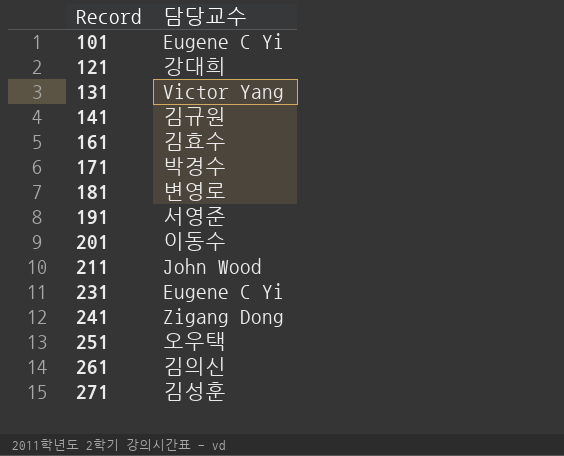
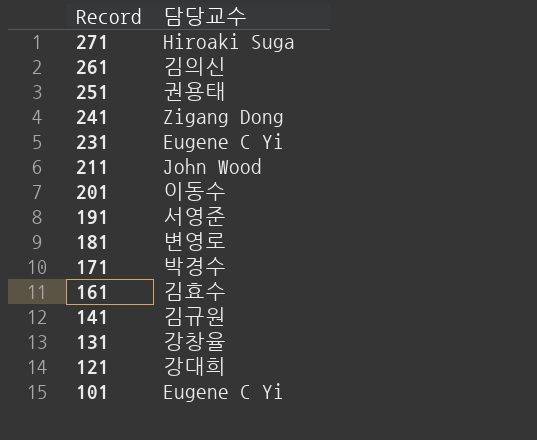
row order: Record ascending -> Record descending
271 | 담당교수: 김성훈 -> Hiroaki Suga
251 | 담당교수: 오우택 -> 권용태
131 | 담당교수: Victor Yang -> 강창율

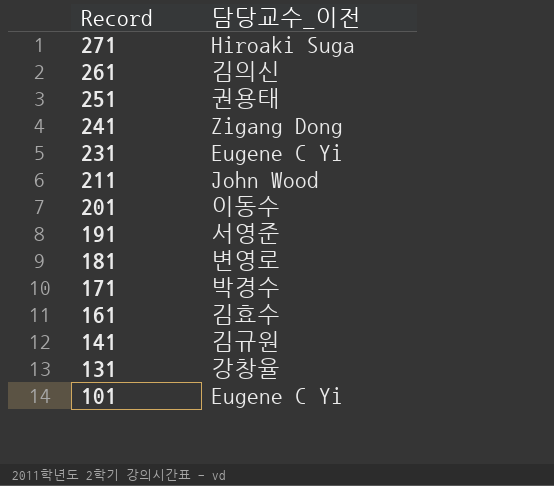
column name: 담당교수 -> 담당교수_이전
row 121: 강대희 -> none

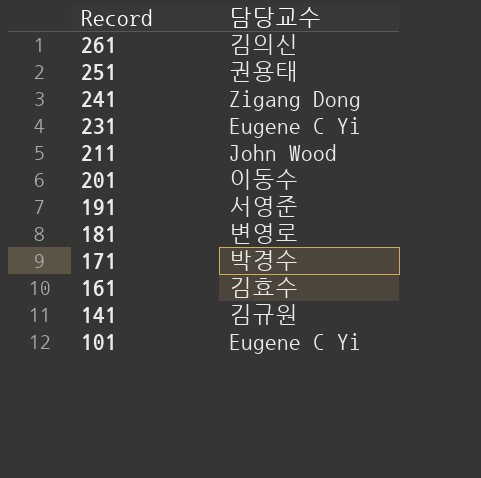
column name: 담당교수_이전 -> 담당교수
row 271: Hiroaki Suga -> none
row 131: 강창율 -> none

